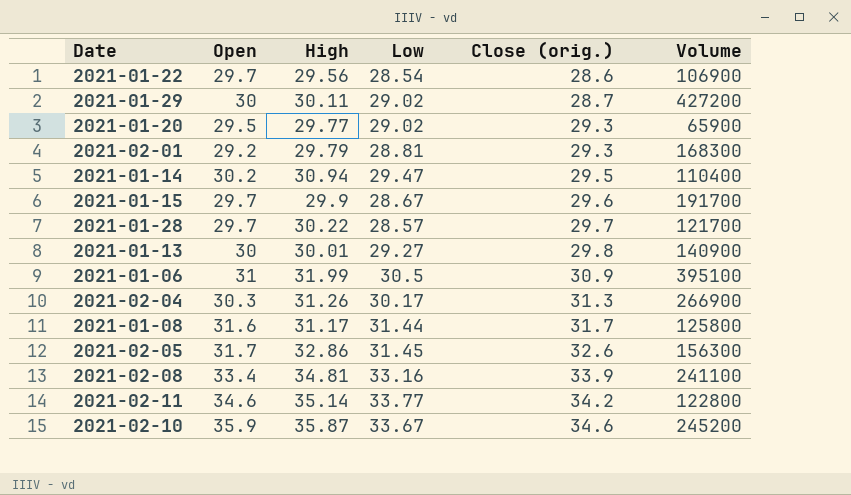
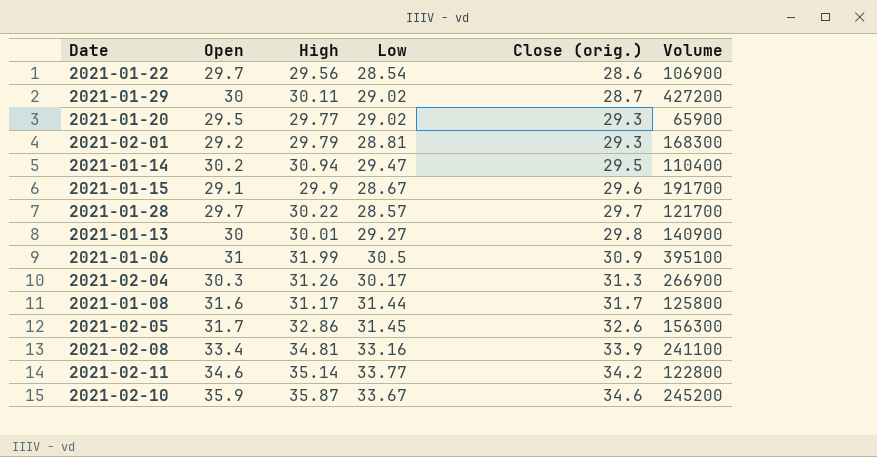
2021-01-15 | Open: 29.7 -> 29.1

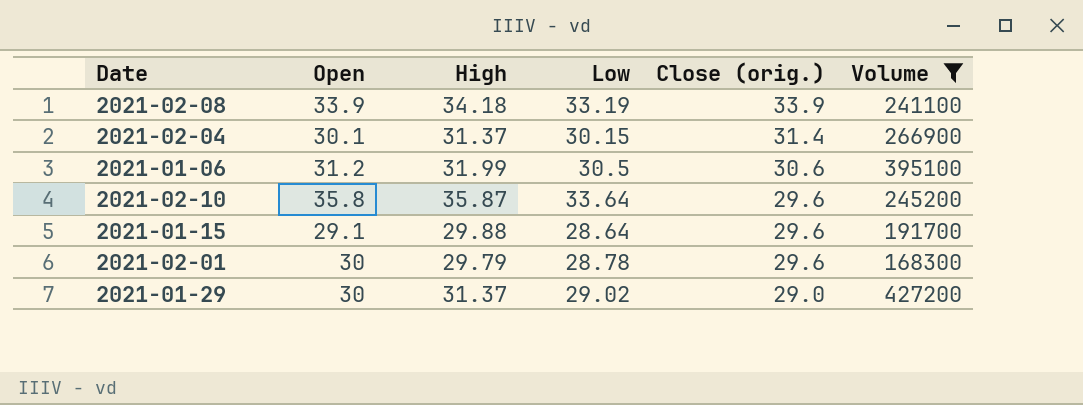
filter: none -> Volume >= 168300
row order: Close (orig.) ascending -> Close (orig.) descending
2021-02-08 | Open: 33.4 -> 33.9
2021-02-08 | High: 34.81 -> 34.18
2021-02-08 | Low: 33.16 -> 33.19
2021-02-04 | Open: 30.3 -> 30.1
2021-02-04 | High: 31.26 -> 31.37
2021-02-04 | Low: 30.17 -> 30.15
2021-02-04 | Close (orig.): 31.3 -> 31.4
2021-01-06 | Open: 31 -> 31.2
2021-01-06 | Close (orig.): 30.9 -> 30.6
2021-02-10 | Open: 35.9 -> 35.8
2021-02-10 | Low: 33.67 -> 33.64
2021-02-10 | Close (orig.): 34.6 -> 29.6
2021-01-15 | High: 29.9 -> 29.88
2021-01-15 | Low: 28.67 -> 28.64
2021-02-01 | Open: 29.2 -> 30
2021-02-01 | Low: 28.81 -> 28.78
2021-02-01 | Close (orig.): 29.3 -> 29.6
2021-01-29 | High: 30.11 -> 31.37
2021-01-29 | Close (orig.): 28.7 -> 29.0

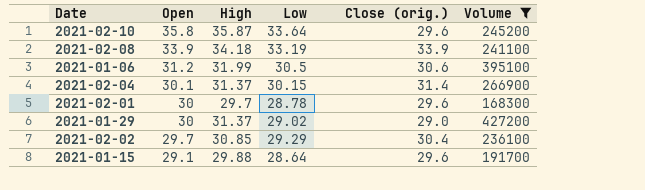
row order: Close (orig.) descending -> Open descending
2021-02-01 | High: 29.79 -> 29.7
row 2021-02-02: none -> 29.7 | 30.85 | 29.29 | 30.4 | 236100

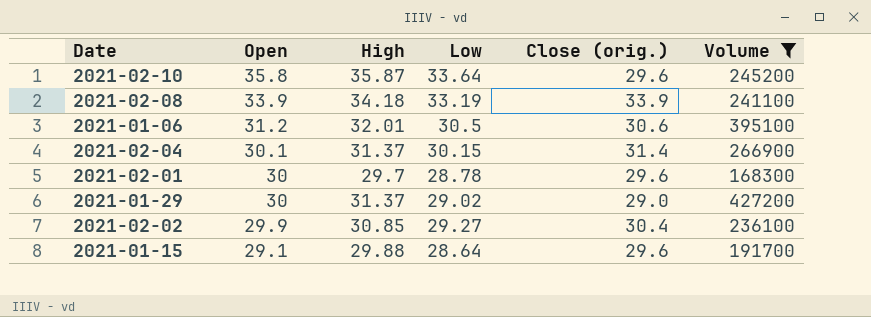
2021-01-06 | High: 31.99 -> 32.01
2021-02-02 | Open: 29.7 -> 29.9
2021-02-02 | Low: 29.29 -> 29.27

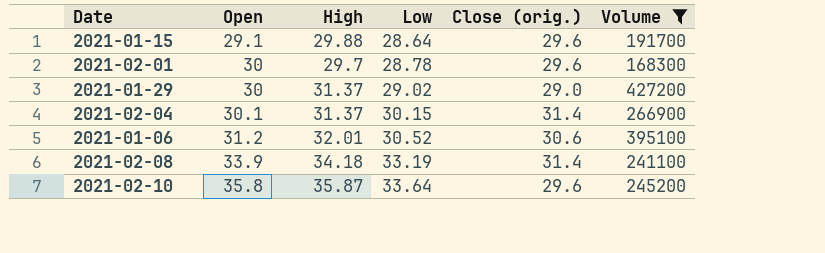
row order: Open descending -> Open ascending
row 2021-02-02: 29.9 | 30.85 | 29.27 | 30.4 | 236100 -> none
2021-01-06 | Low: 30.5 -> 30.52
2021-02-08 | Close (orig.): 33.9 -> 31.4

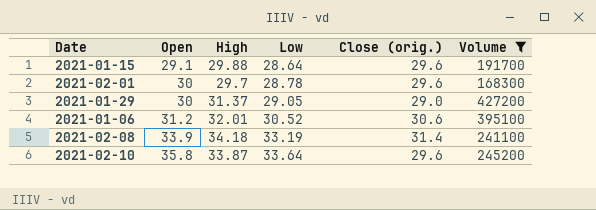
row 2021-02-04: 30.1 | 31.37 | 30.15 | 31.4 | 266900 -> none
2021-01-29 | Low: 29.02 -> 29.05
2021-02-10 | High: 35.87 -> 33.87

